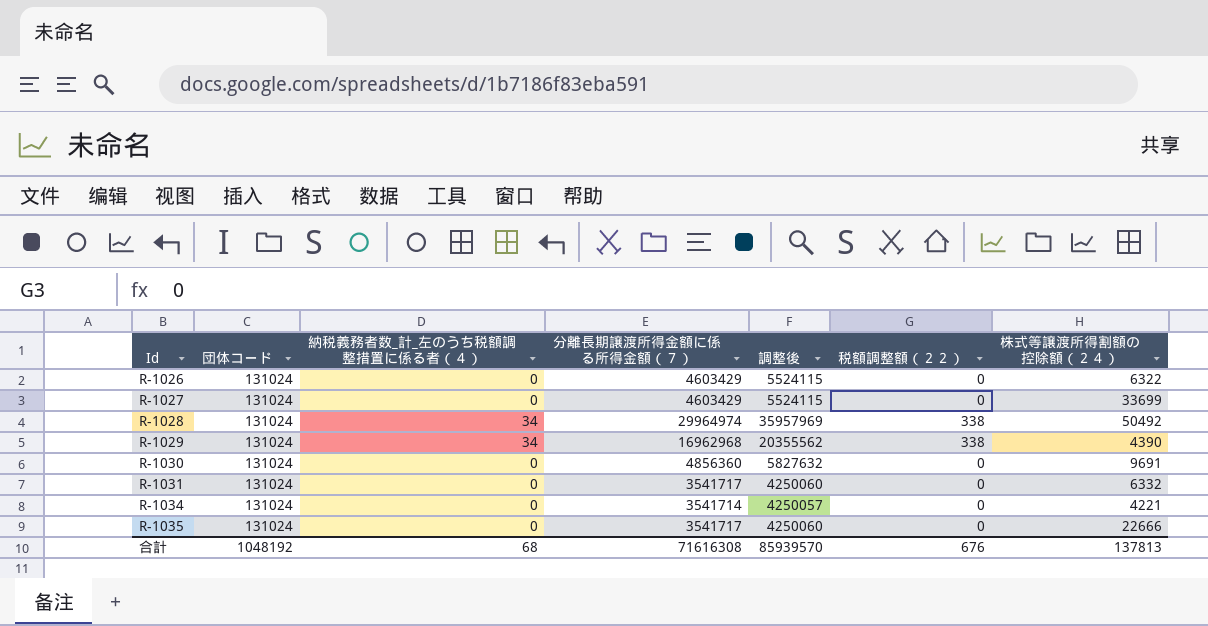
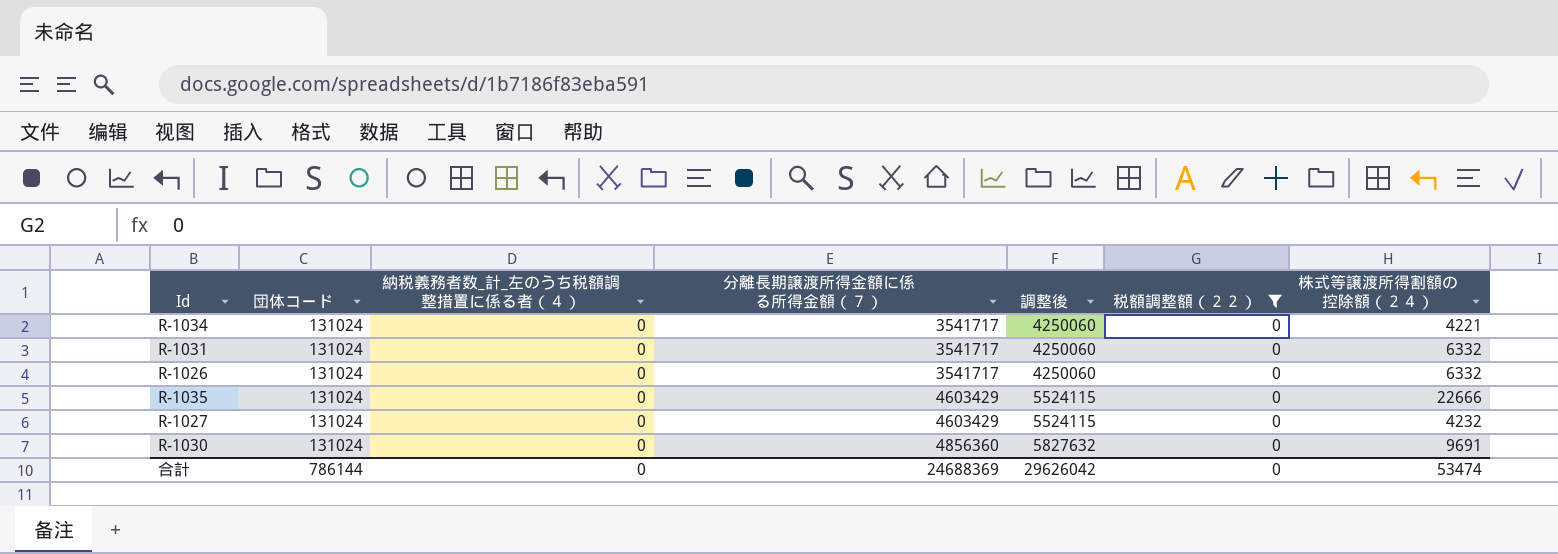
filter: none -> 税額調整額（２２） = 0
row order: Id ascending -> 分離長期譲渡所得金額に係る所得金額（７） ascending
R-1034 | 分離長期譲渡所得金額に係る所得金額（７）: 3541714 -> 3541717
R-1034 | 調整後: 4250057 -> 4250060
R-1026 | 分離長期譲渡所得金額に係る所得金額（７）: 4603429 -> 3541717
R-1026 | 調整後: 5524115 -> 4250060
R-1026 | 株式等譲渡所得割額の控除額（２４）: 6322 -> 6332
R-1035 | 分離長期譲渡所得金額に係る所得金額（７）: 3541717 -> 4603429
R-1035 | 調整後: 4250060 -> 5524115
R-1027 | 株式等譲渡所得割額の控除額（２４）: 33699 -> 4232
合計 | 団体コード: 1048192 -> 786144
合計 | 納税義務者数_計_左のうち税額調整措置に係る者（４）: 68 -> 0
合計 | 分離長期譲渡所得金額に係る所得金額（７）: 71616308 -> 24688369
合計 | 調整後: 85939570 -> 29626042
合計 | 税額調整額（２２）: 676 -> 0
合計 | 株式等譲渡所得割額の控除額（２４）: 137813 -> 53474

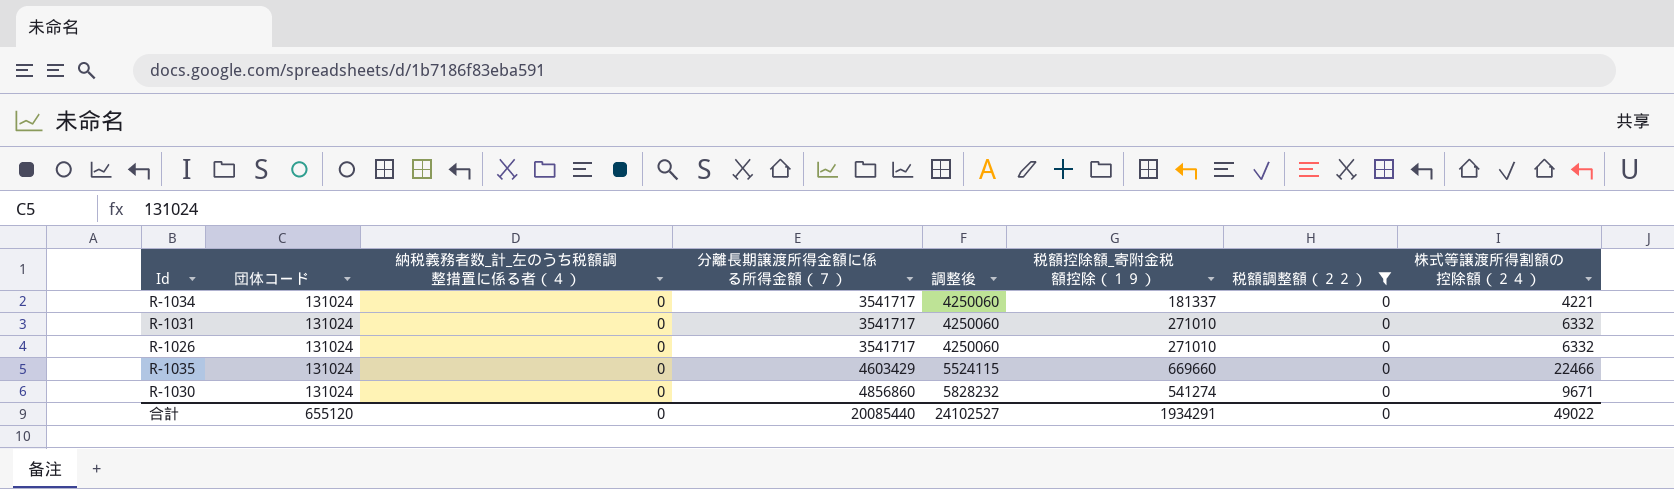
column 税額控除額_寄附金税額控除（１９） | position: none -> 6
row R-1027: 131024 | 0 | 4603429 | 5524115 | 0 | 4232 -> none
R-1035 | 株式等譲渡所得割額の控除額（２４）: 22666 -> 22466
R-1030 | 分離長期譲渡所得金額に係る所得金額（７）: 4856360 -> 4856860
R-1030 | 調整後: 5827632 -> 5828232
R-1030 | 株式等譲渡所得割額の控除額（２４）: 9691 -> 9671
合計 | 団体コード: 786144 -> 655120
合計 | 分離長期譲渡所得金額に係る所得金額（７）: 24688369 -> 20085440
合計 | 調整後: 29626042 -> 24102527
合計 | 株式等譲渡所得割額の控除額（２４）: 53474 -> 49022

